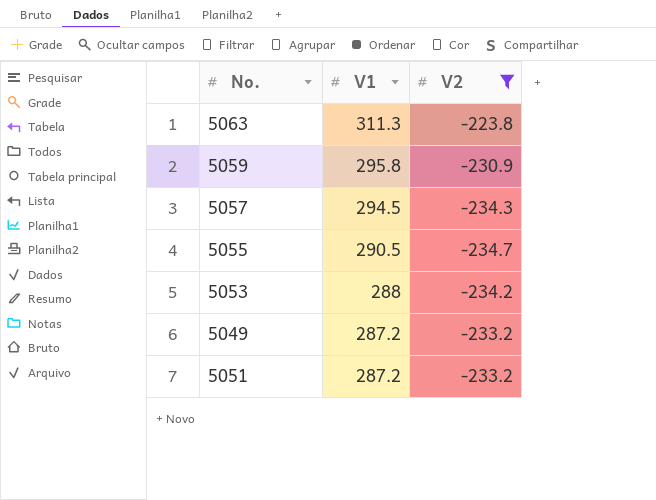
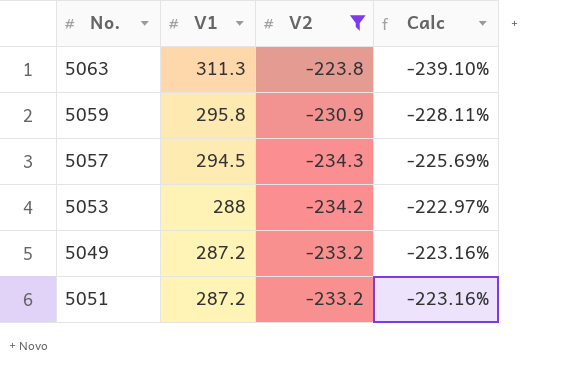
column Calc | formula: none -> ([V1] - [V2]) / [V2]
row 5055: 290.5 | -234.7 -> none

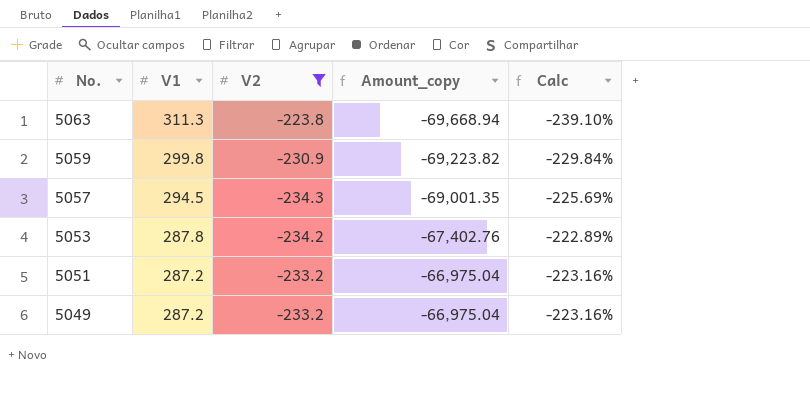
row order: V1 descending -> No. descending
column Amount_copy | formula: none -> [V1] * [V2]
5059 | V1: 295.8 -> 299.8
5059 | Calc: -228.11% -> -229.84%
5053 | V1: 288 -> 287.8
5053 | Calc: -222.97% -> -222.89%

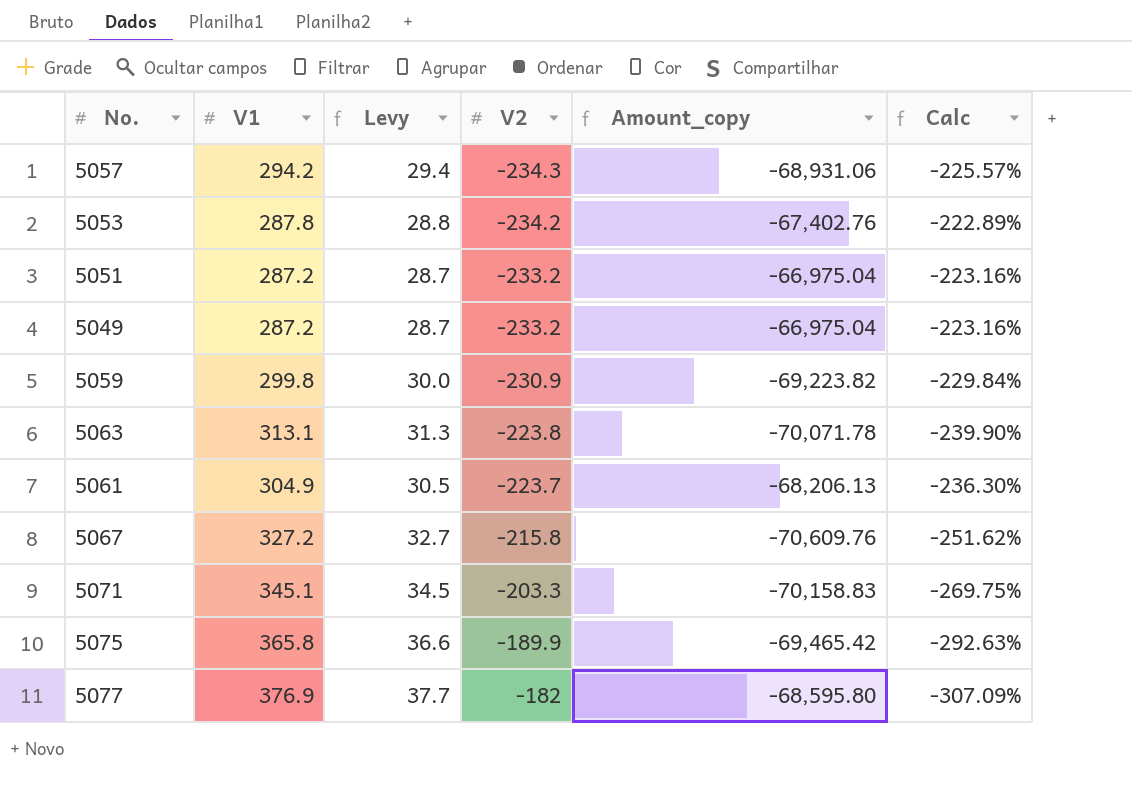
filter: V2 <= -223.8 -> none
row order: No. descending -> V2 ascending
column Levy | formula: none -> [V1] * 0.1
5057 | V1: 294.5 -> 294.2
5057 | Amount_copy: -69,001.35 -> -68,931.06
5057 | Calc: -225.69% -> -225.57%
5063 | V1: 311.3 -> 313.1
5063 | Amount_copy: -69,668.94 -> -70,071.78
5063 | Calc: -239.10% -> -239.90%

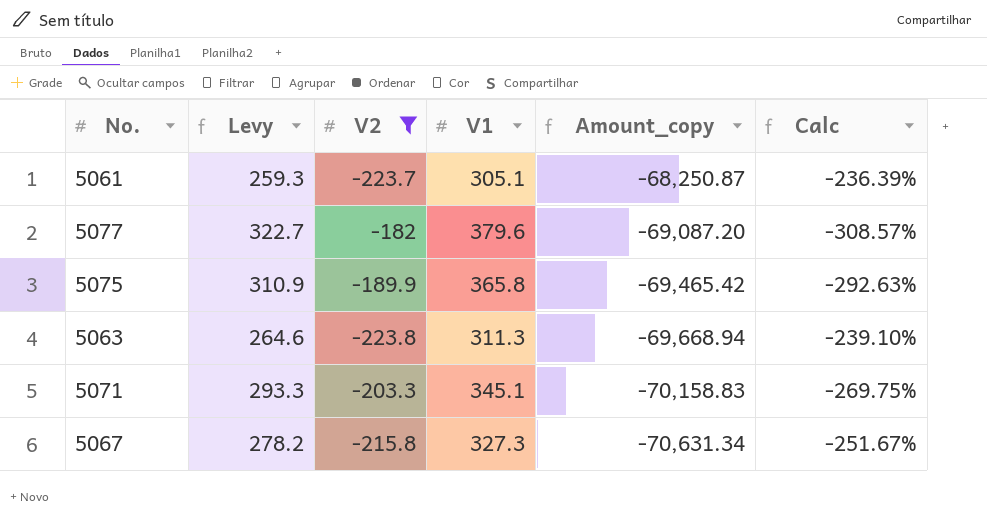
filter: none -> V2 >= -223.8
row order: V2 ascending -> Amount_copy descending
column Levy | formula: [V1] * 0.1 -> [V1] * 0.85
column V1 | position: 2 -> 4
5061 | V1: 304.9 -> 305.1
5061 | Amount_copy: -68,206.13 -> -68,250.87
5061 | Calc: -236.30% -> -236.39%
5077 | V1: 376.9 -> 379.6
5077 | Amount_copy: -68,595.80 -> -69,087.20
5077 | Calc: -307.09% -> -308.57%
5063 | V1: 313.1 -> 311.3
5063 | Amount_copy: -70,071.78 -> -69,668.94
5063 | Calc: -239.90% -> -239.10%
5067 | V1: 327.2 -> 327.3
5067 | Amount_copy: -70,609.76 -> -70,631.34
5067 | Calc: -251.62% -> -251.67%

